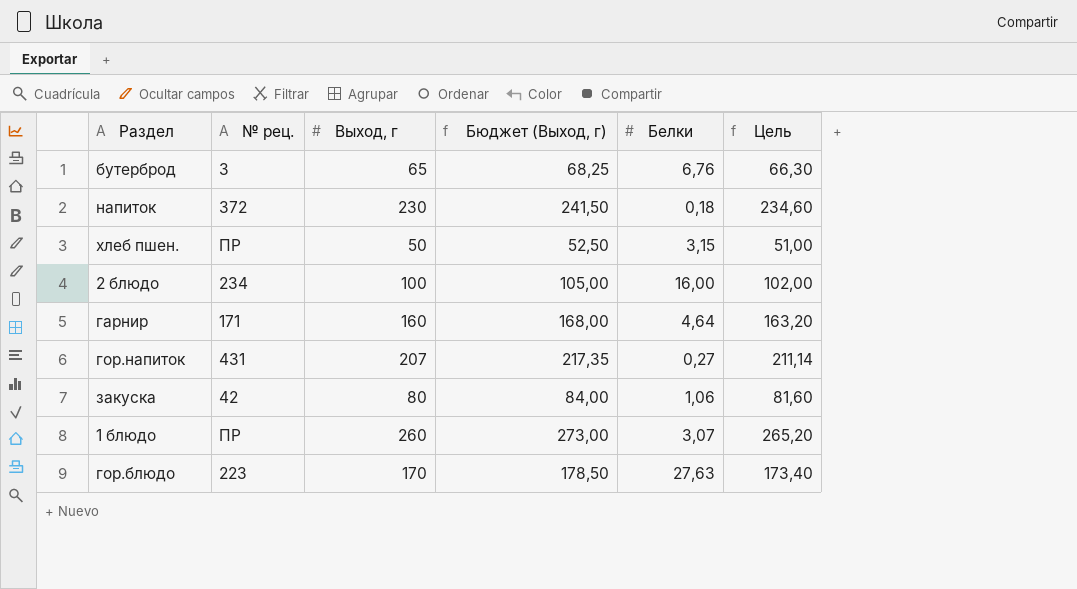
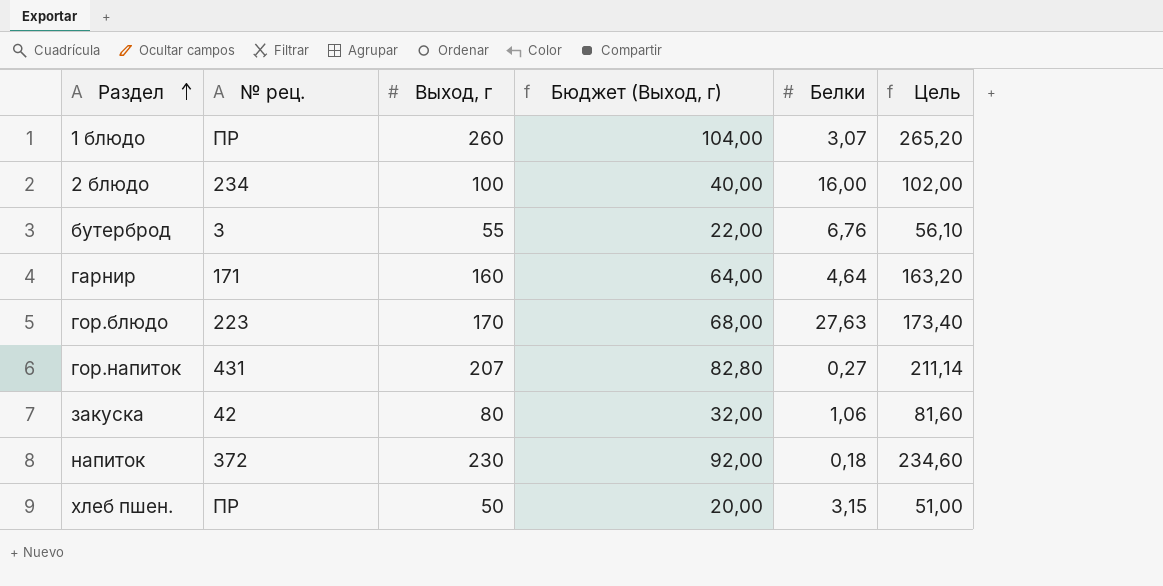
row order: none -> Раздел ascending
column Бюджет (Выход, г) | formula: [Выход, г] * 1,05 -> [Выход, г] * 0,4
бутерброд | Выход, г: 65 -> 55
бутерброд | Цель: 66,30 -> 56,10

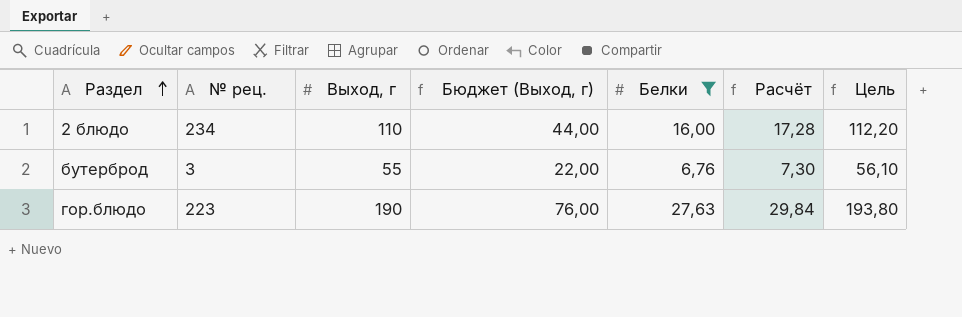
filter: none -> Белки >= 6,76
column Расчёт | formula: none -> [Белки] * 1,08
2 блюдо | Выход, г: 100 -> 110
2 блюдо | Бюджет (Выход, г): 40,00 -> 44,00
2 блюдо | Цель: 102,00 -> 112,20
гор.блюдо | Выход, г: 170 -> 190
гор.блюдо | Бюджет (Выход, г): 68,00 -> 76,00
гор.блюдо | Цель: 173,40 -> 193,80

